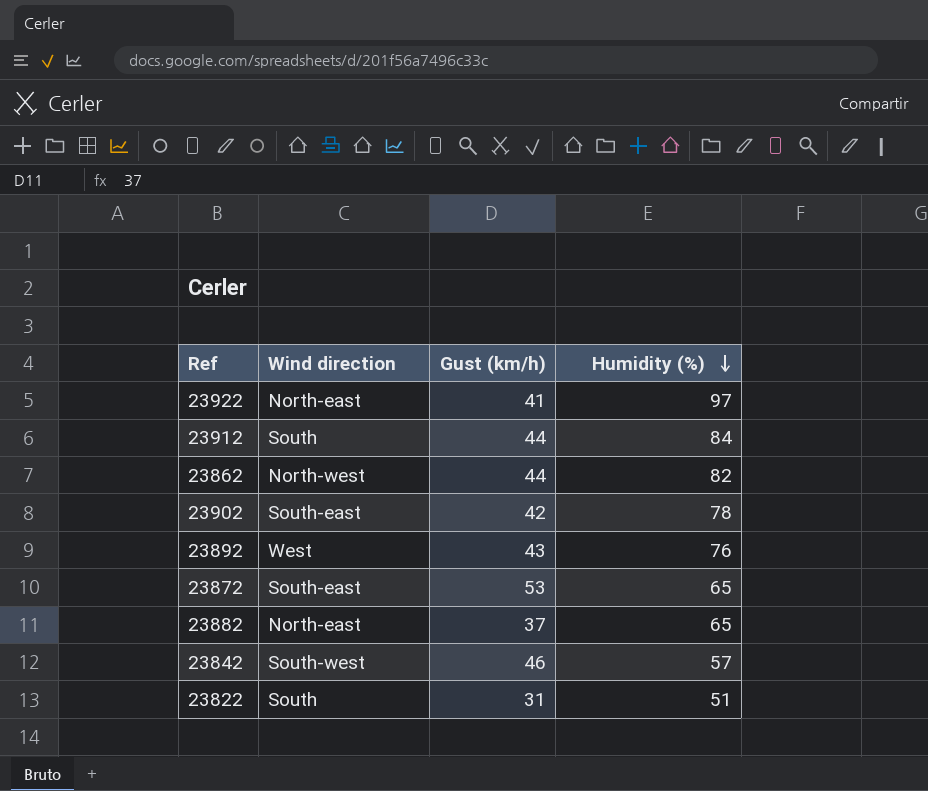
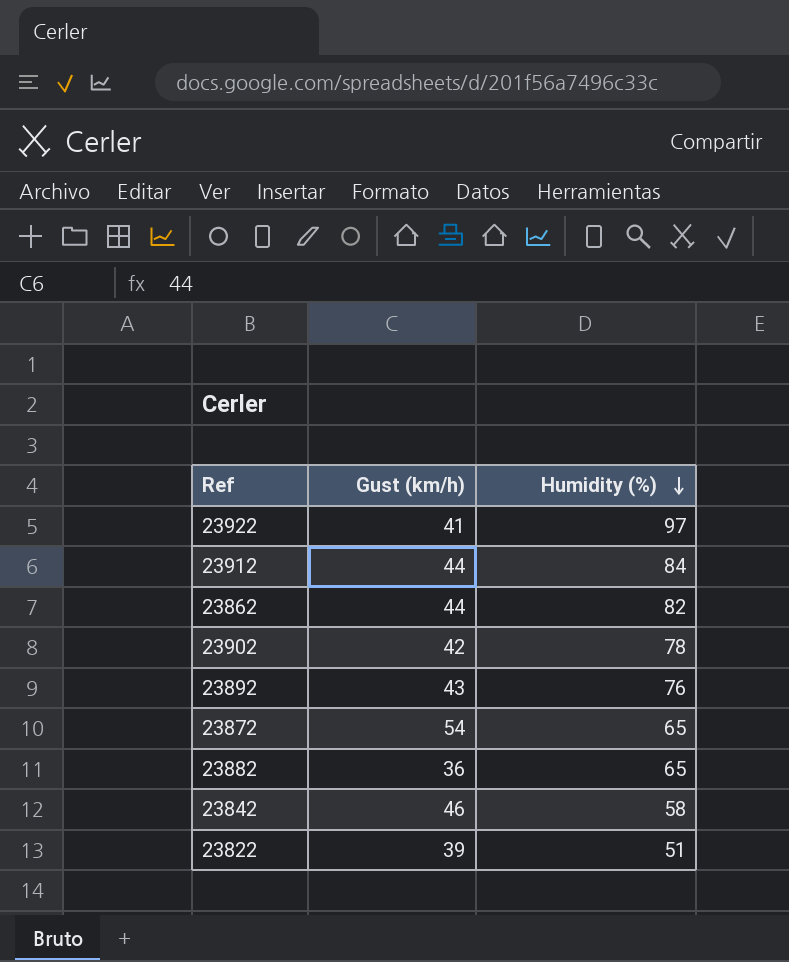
column Wind direction | position: 2 -> none
23872 | Gust (km/h): 53 -> 54
23882 | Gust (km/h): 37 -> 36
23842 | Humidity (%): 57 -> 58
23822 | Gust (km/h): 31 -> 39

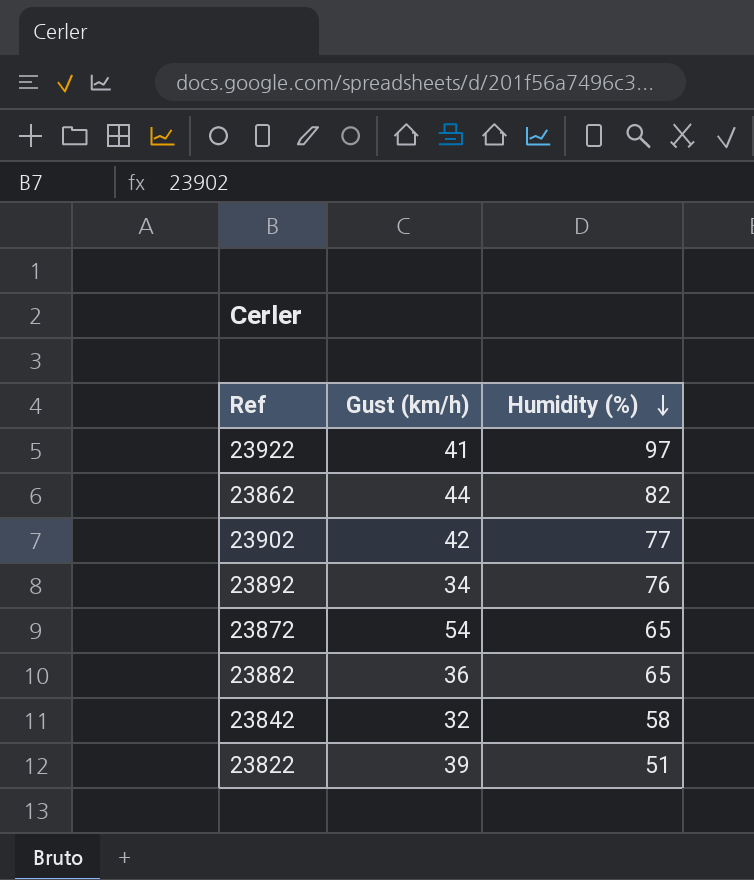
row 23912: 44 | 84 -> none
23902 | Humidity (%): 78 -> 77
23892 | Gust (km/h): 43 -> 34
23842 | Gust (km/h): 46 -> 32

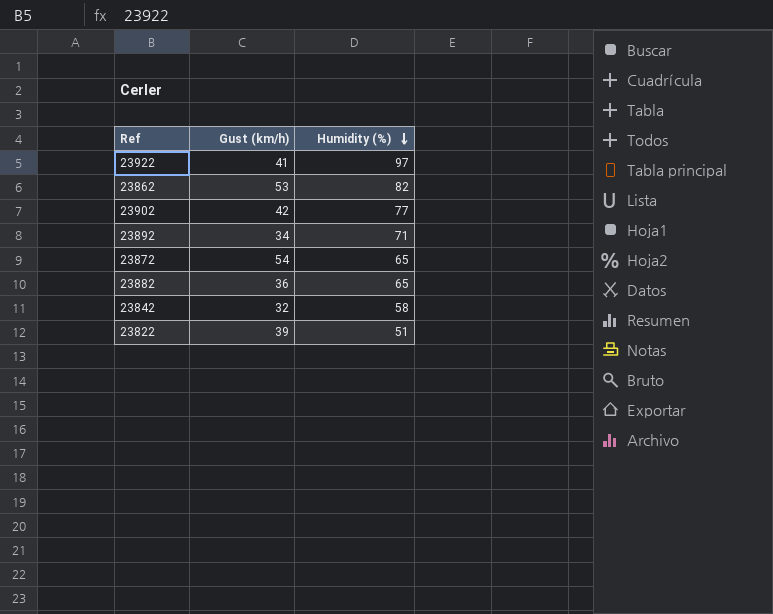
23862 | Gust (km/h): 44 -> 53
23892 | Humidity (%): 76 -> 71

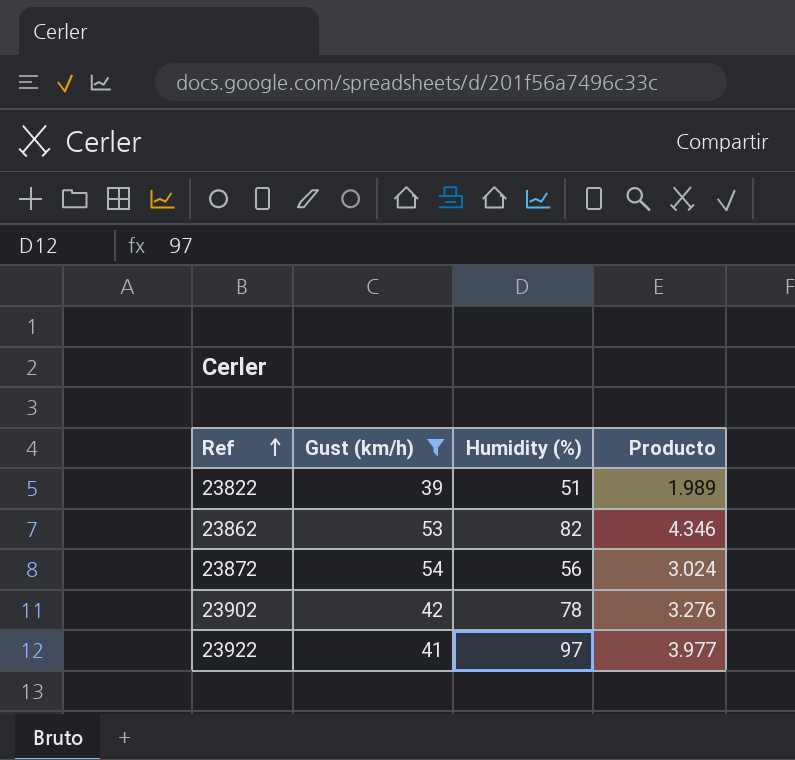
filter: none -> Gust (km/h) >= 39
row order: Humidity (%) descending -> Ref ascending
column Producto | formula: none -> [Gust (km/h)] * [Humidity (%)]
23872 | Humidity (%): 65 -> 56
23902 | Humidity (%): 77 -> 78

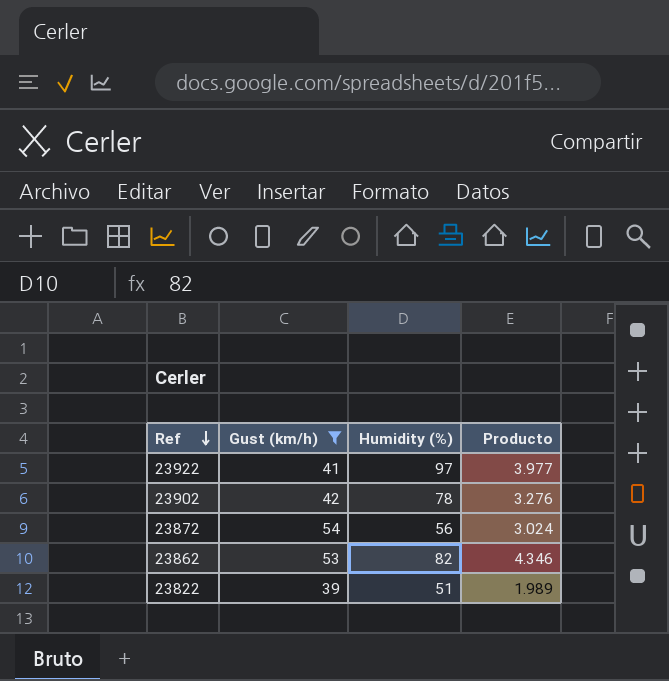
row order: Ref ascending -> Ref descending

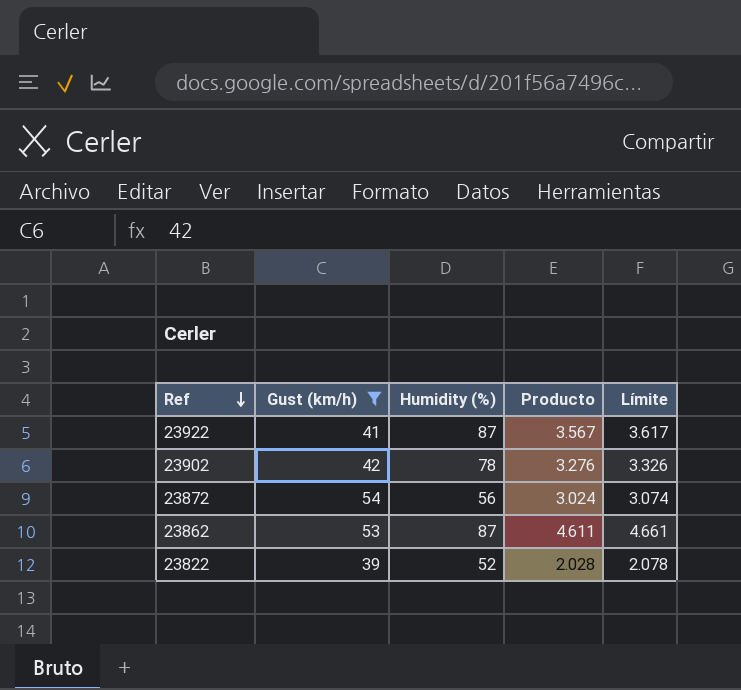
column Límite | formula: none -> [Producto] + 50
23922 | Humidity (%): 97 -> 87
23922 | Producto: 3.977 -> 3.567
23862 | Humidity (%): 82 -> 87
23862 | Producto: 4.346 -> 4.611
23822 | Humidity (%): 51 -> 52
23822 | Producto: 1.989 -> 2.028

